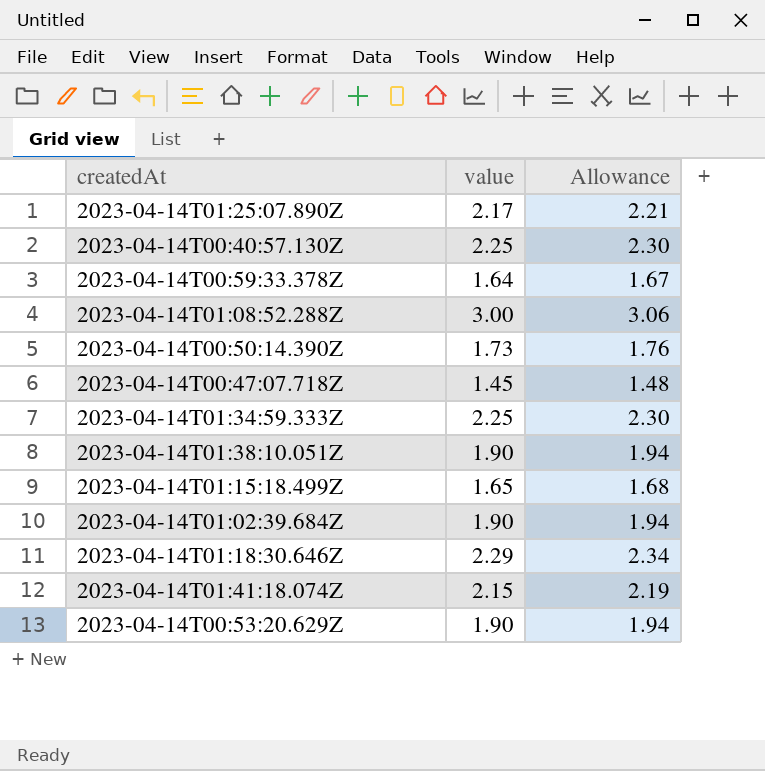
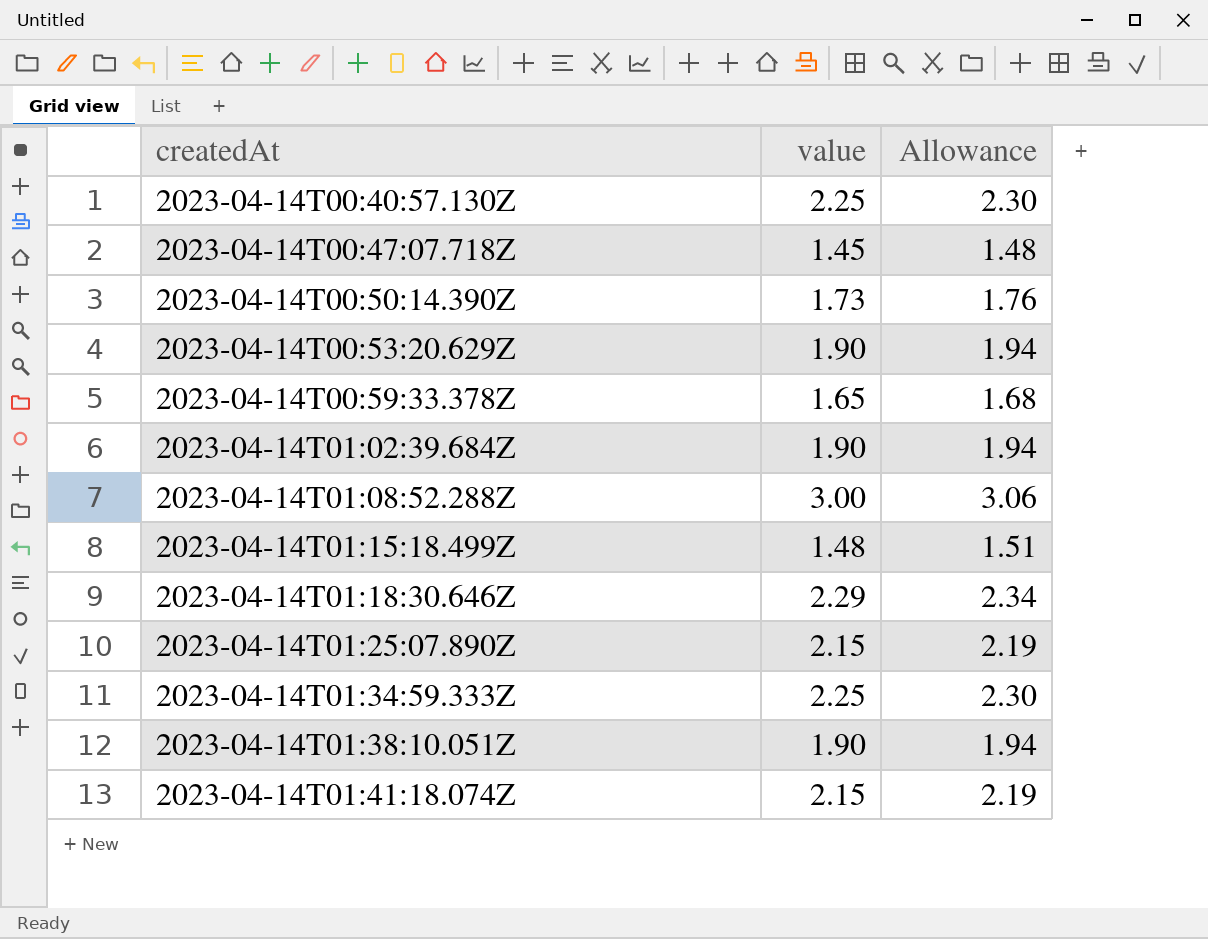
row order: none -> createdAt ascending
2023-04-14T00:59:33.378Z | value: 1.64 -> 1.65
2023-04-14T00:59:33.378Z | Allowance: 1.67 -> 1.68
2023-04-14T01:15:18.499Z | value: 1.65 -> 1.48
2023-04-14T01:15:18.499Z | Allowance: 1.68 -> 1.51
2023-04-14T01:25:07.890Z | value: 2.17 -> 2.15
2023-04-14T01:25:07.890Z | Allowance: 2.21 -> 2.19

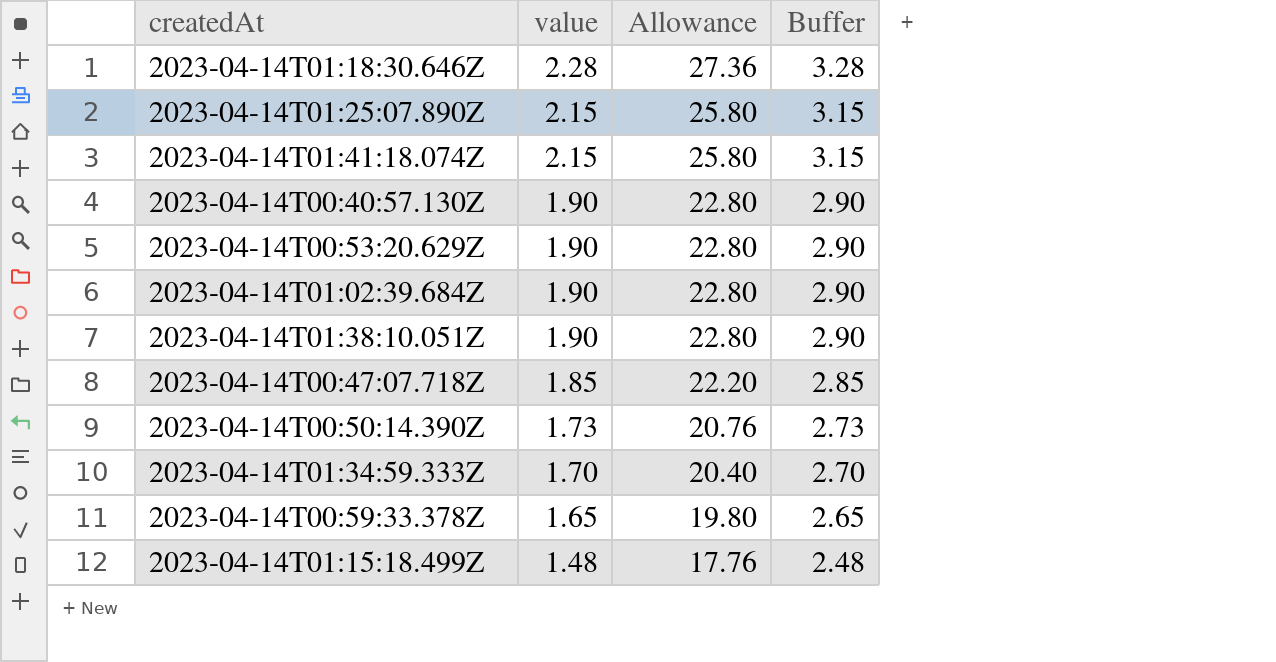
row order: createdAt ascending -> value descending
column Allowance | formula: [value] * 1.02 -> [value] * 12
column Buffer | formula: none -> [value] + 1
row 2023-04-14T01:08:52.288Z: 3.00 | 3.06 -> none
2023-04-14T01:18:30.646Z | value: 2.29 -> 2.28
2023-04-14T00:40:57.130Z | value: 2.25 -> 1.90
2023-04-14T00:47:07.718Z | value: 1.45 -> 1.85
2023-04-14T01:34:59.333Z | value: 2.25 -> 1.70

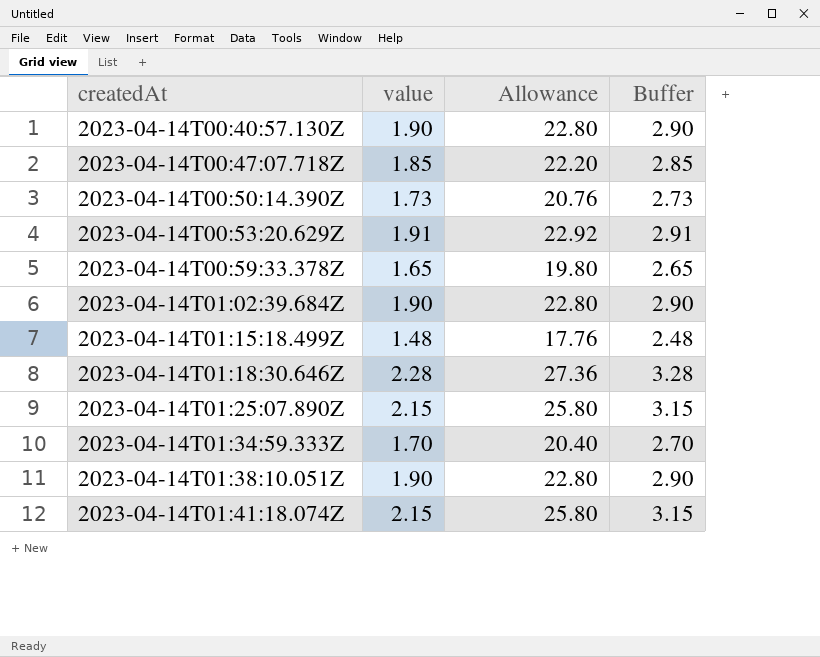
row order: value descending -> createdAt ascending
2023-04-14T00:53:20.629Z | value: 1.90 -> 1.91
2023-04-14T00:53:20.629Z | Allowance: 22.80 -> 22.92
2023-04-14T00:53:20.629Z | Buffer: 2.90 -> 2.91

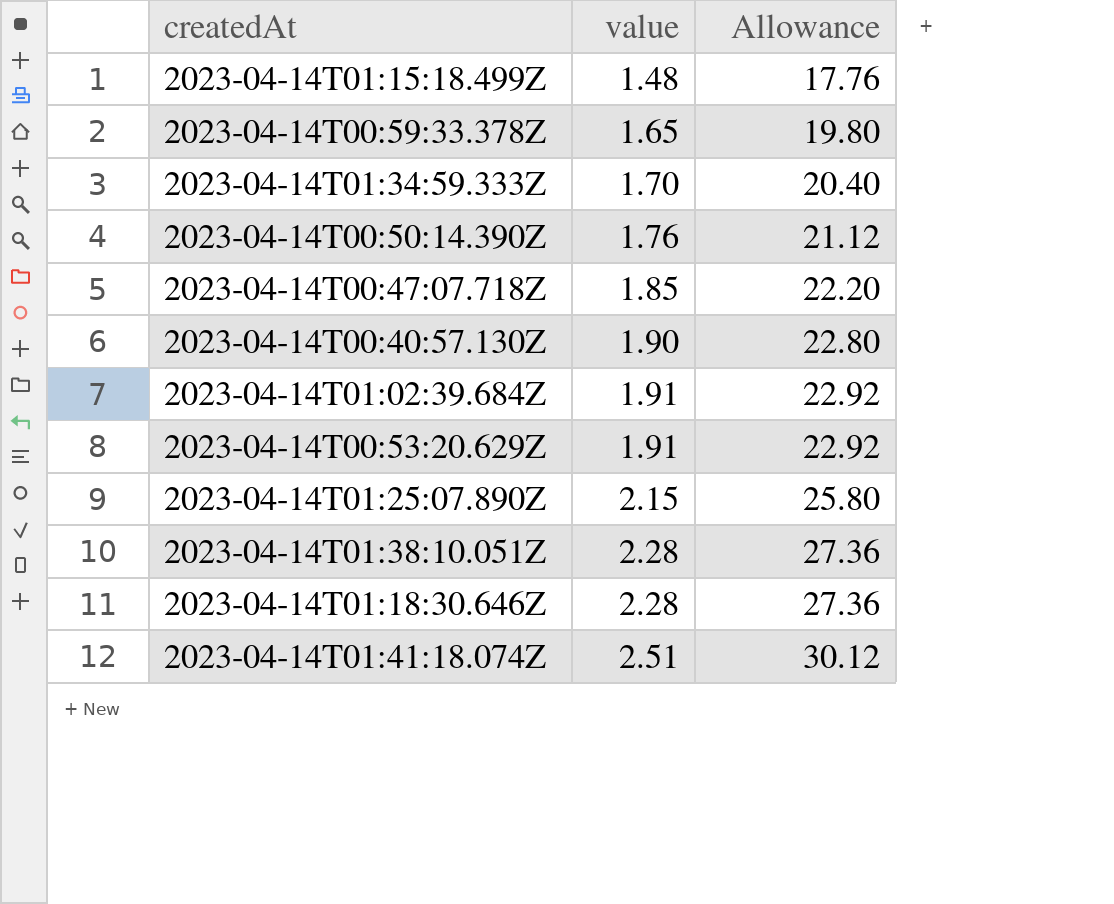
row order: createdAt ascending -> value ascending
column Buffer | formula: [value] + 1 -> none
2023-04-14T00:50:14.390Z | value: 1.73 -> 1.76
2023-04-14T00:50:14.390Z | Allowance: 20.76 -> 21.12
2023-04-14T01:02:39.684Z | value: 1.90 -> 1.91
2023-04-14T01:02:39.684Z | Allowance: 22.80 -> 22.92
2023-04-14T01:38:10.051Z | value: 1.90 -> 2.28
2023-04-14T01:38:10.051Z | Allowance: 22.80 -> 27.36
2023-04-14T01:41:18.074Z | value: 2.15 -> 2.51
2023-04-14T01:41:18.074Z | Allowance: 25.80 -> 30.12

